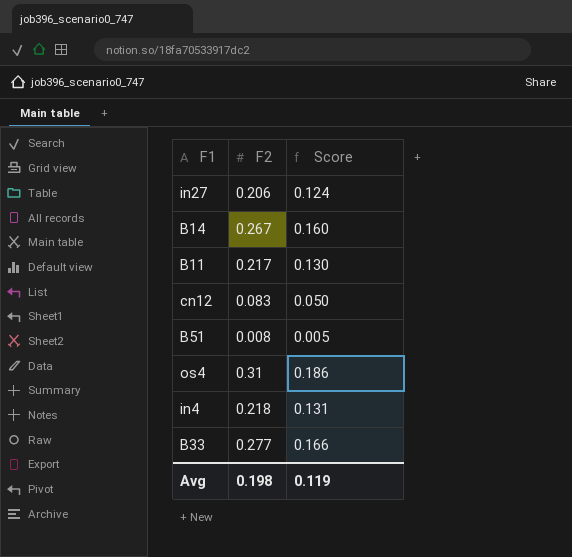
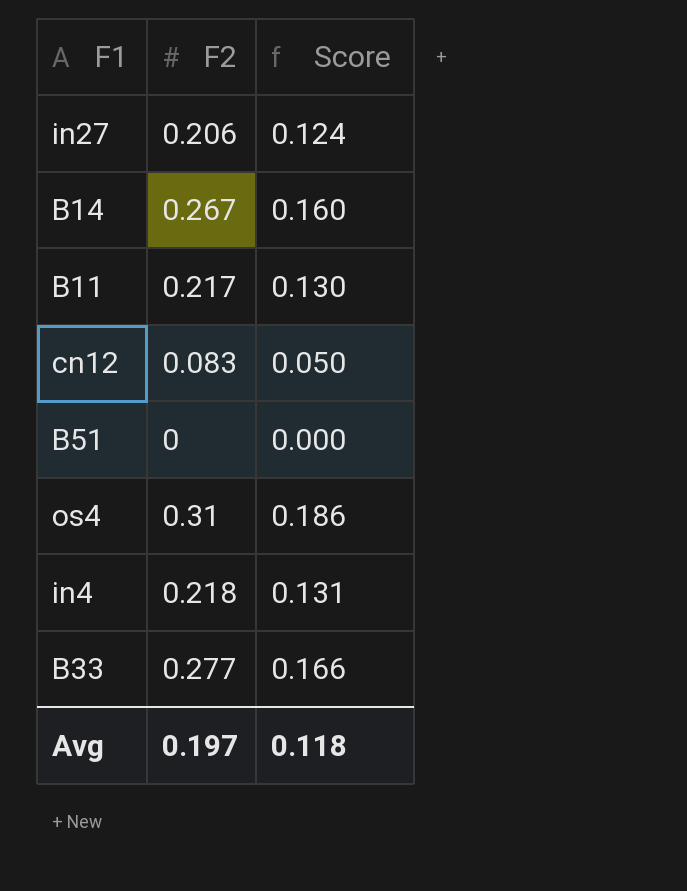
B51 | F2: 0.008 -> 0
B51 | Score: 0.005 -> 0.000
Avg | F2: 0.198 -> 0.197
Avg | Score: 0.119 -> 0.118

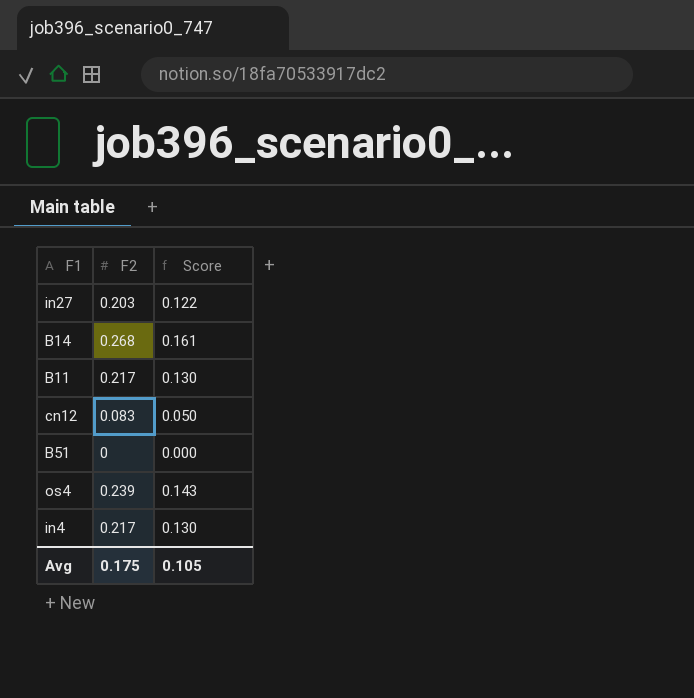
row B33: 0.277 | 0.166 -> none
in27 | F2: 0.206 -> 0.203
in27 | Score: 0.124 -> 0.122
B14 | F2: 0.267 -> 0.268
B14 | Score: 0.160 -> 0.161
os4 | F2: 0.31 -> 0.239
os4 | Score: 0.186 -> 0.143
in4 | F2: 0.218 -> 0.217
in4 | Score: 0.131 -> 0.130
Avg | F2: 0.197 -> 0.175
Avg | Score: 0.118 -> 0.105

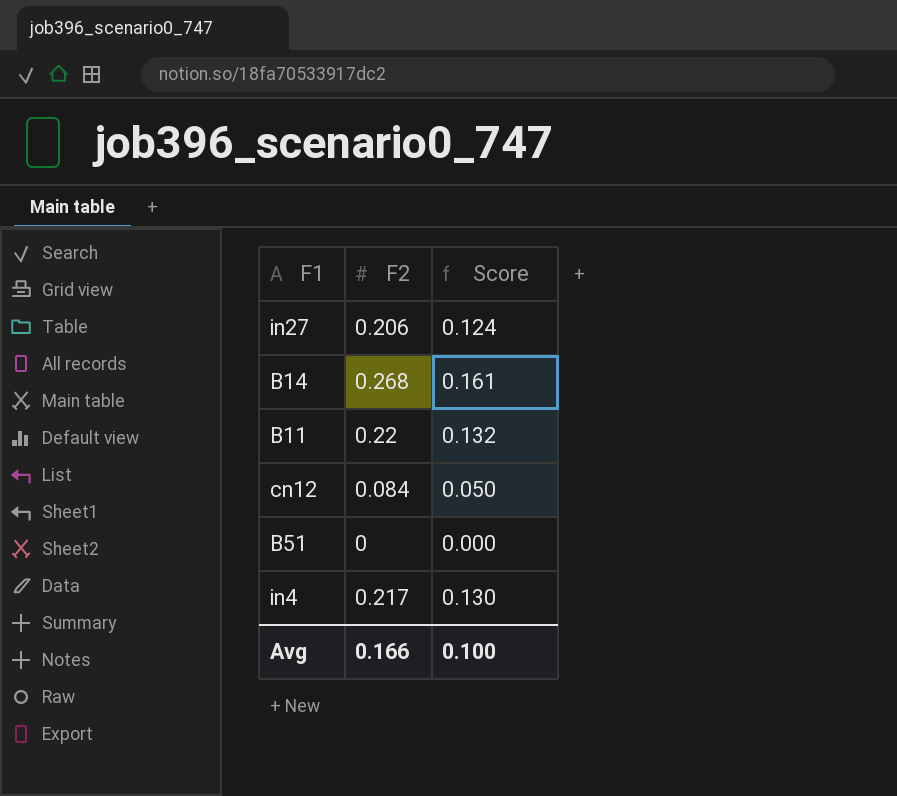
row os4: 0.239 | 0.143 -> none
in27 | F2: 0.203 -> 0.206
in27 | Score: 0.122 -> 0.124
B11 | F2: 0.217 -> 0.22
B11 | Score: 0.130 -> 0.132
cn12 | F2: 0.083 -> 0.084
Avg | F2: 0.175 -> 0.166
Avg | Score: 0.105 -> 0.100

